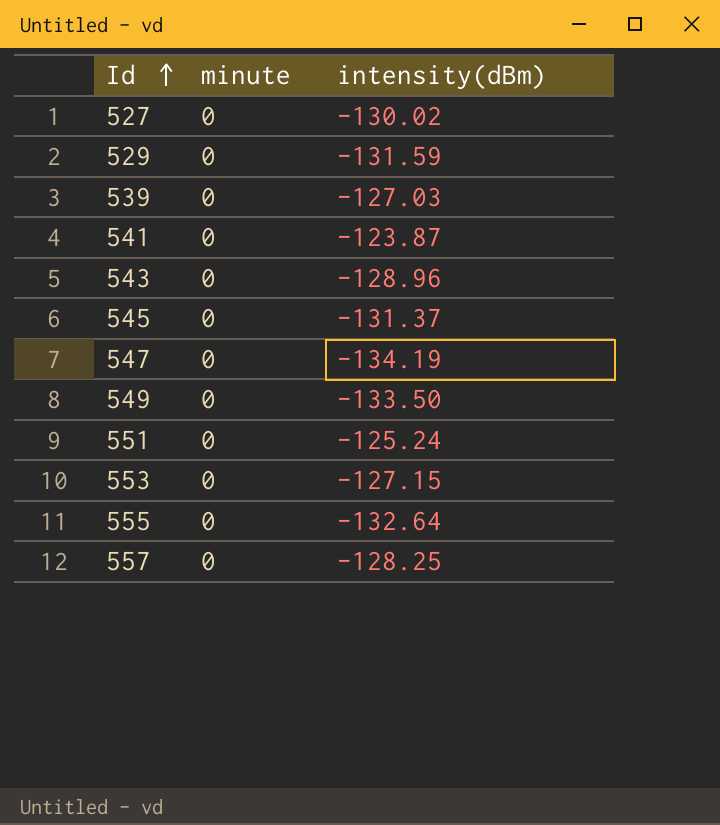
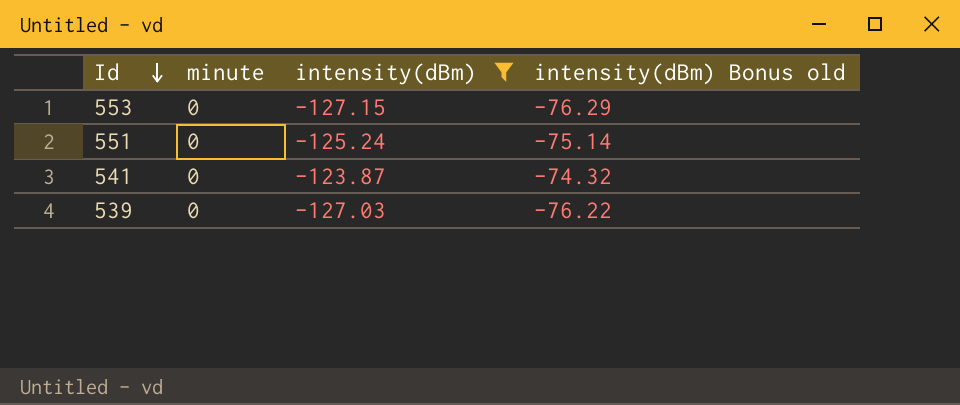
filter: none -> intensity(dBm) >= -127.15
row order: Id ascending -> Id descending
column intensity(dBm) Bonus old | formula: none -> [intensity(dBm)] * 0.6

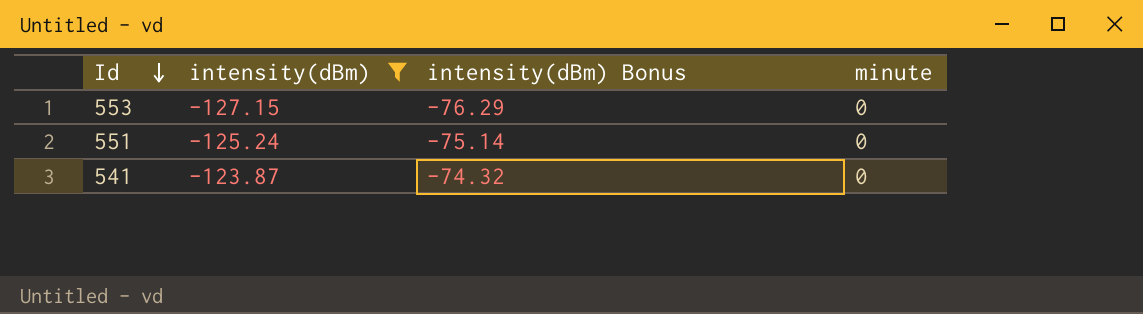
column name: intensity(dBm) Bonus old -> intensity(dBm) Bonus
column minute | position: 2 -> 4
row 539: 0 | -127.03 | -76.22 -> none

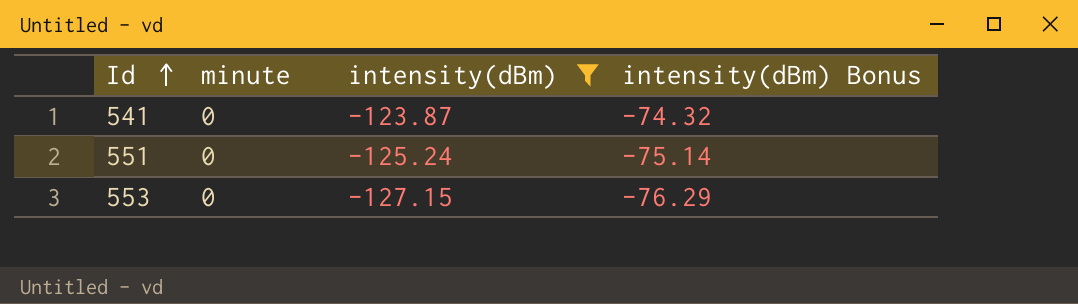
row order: Id descending -> Id ascending
column minute | position: 4 -> 2

